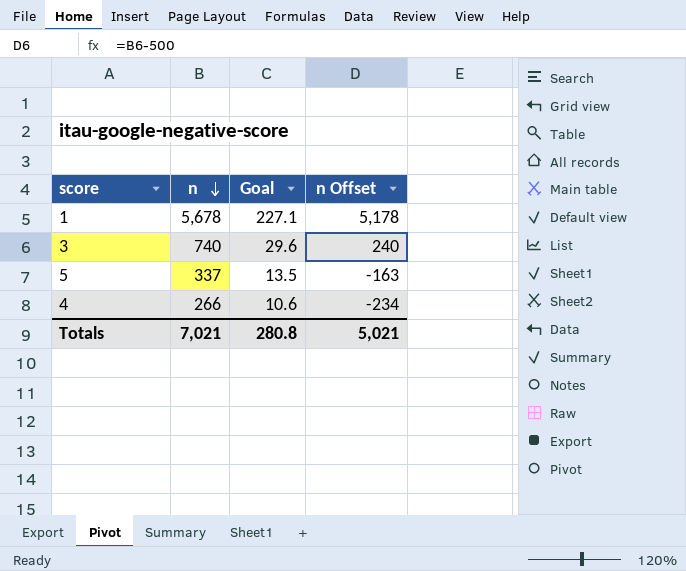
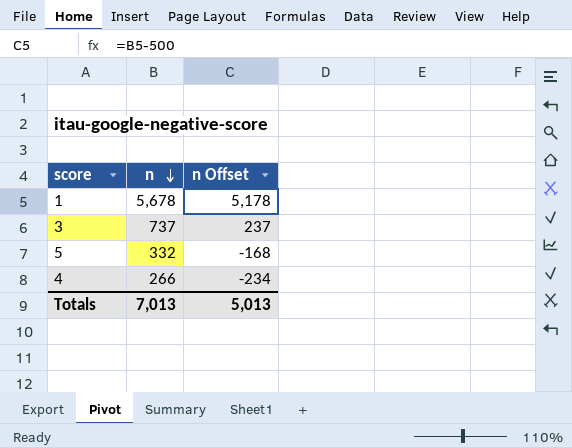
column Goal | formula: [n] * 0.04 -> none
3 | n: 740 -> 737
3 | n Offset: 240 -> 237
5 | n: 337 -> 332
5 | n Offset: -163 -> -168
Totals | n: 7,021 -> 7,013
Totals | n Offset: 5,021 -> 5,013

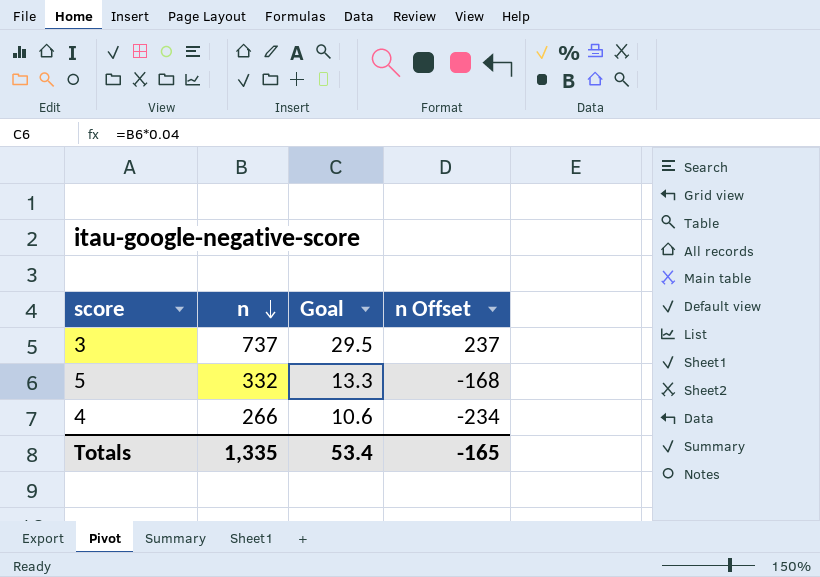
column Goal | formula: none -> [n] * 0.04
row 1: 5,678 | 5,178 -> none
Totals | n: 7,013 -> 1,335
Totals | n Offset: 5,013 -> -165

